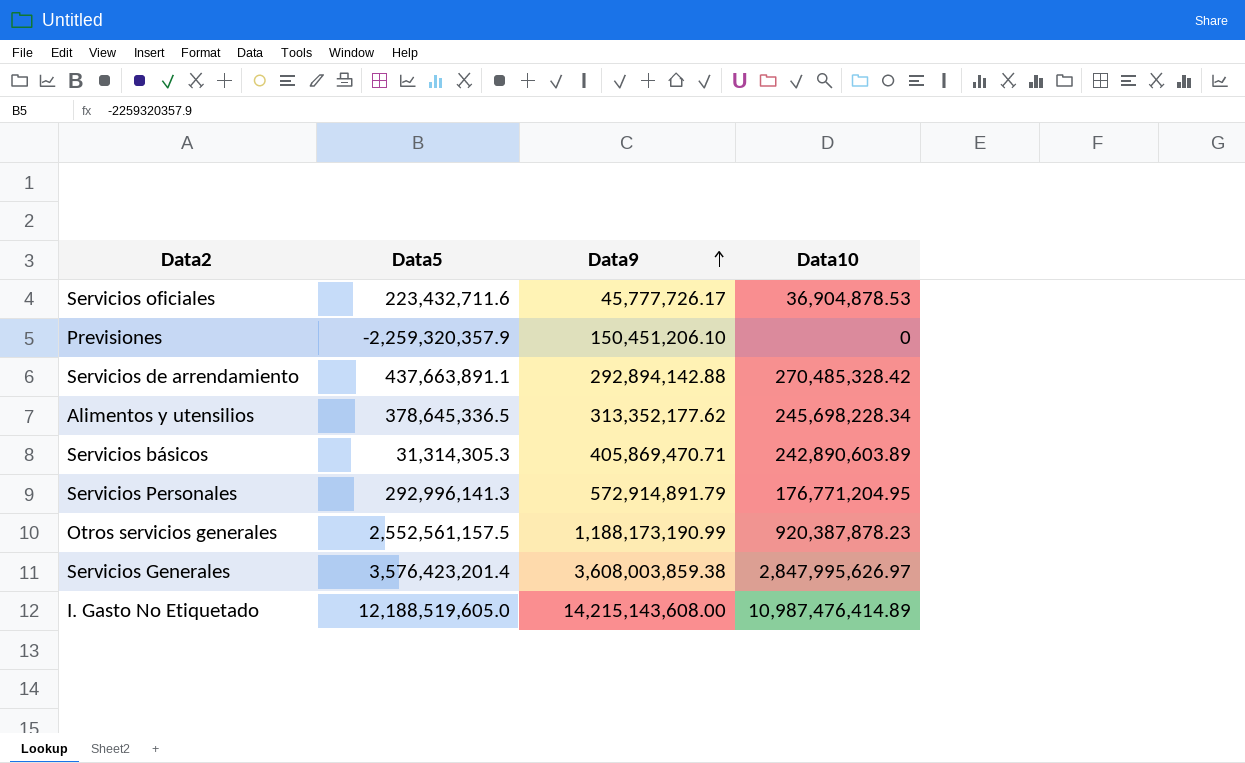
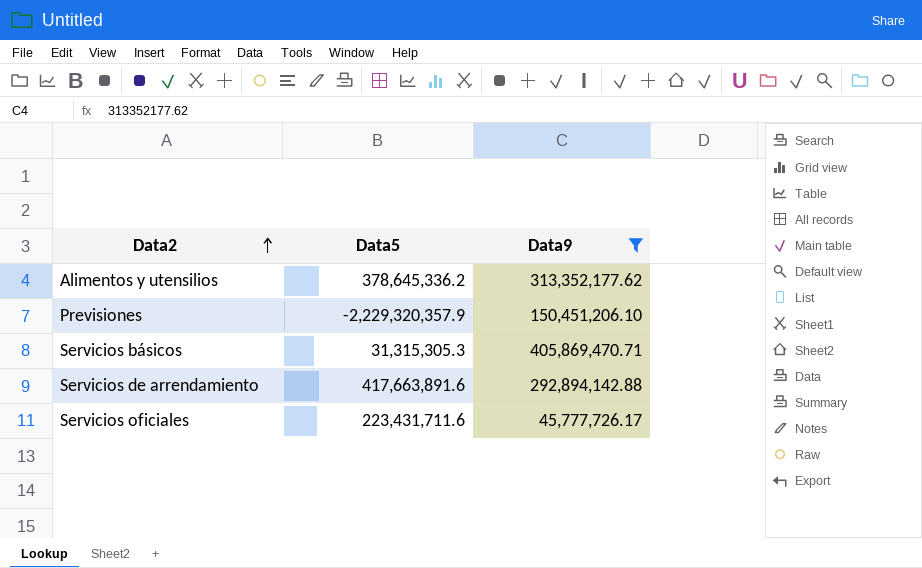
filter: none -> Data9 <= 405,869,470.71
row order: Data9 ascending -> Data2 ascending
column Data10 | position: 4 -> none
Alimentos y utensilios | Data5: 378,645,336.5 -> 378,645,336.2
Previsiones | Data5: -2,259,320,357.9 -> -2,229,320,357.9
Servicios básicos | Data5: 31,314,305.3 -> 31,315,305.3
Servicios de arrendamiento | Data5: 437,663,891.1 -> 417,663,891.6
Servicios oficiales | Data5: 223,432,711.6 -> 223,431,711.6

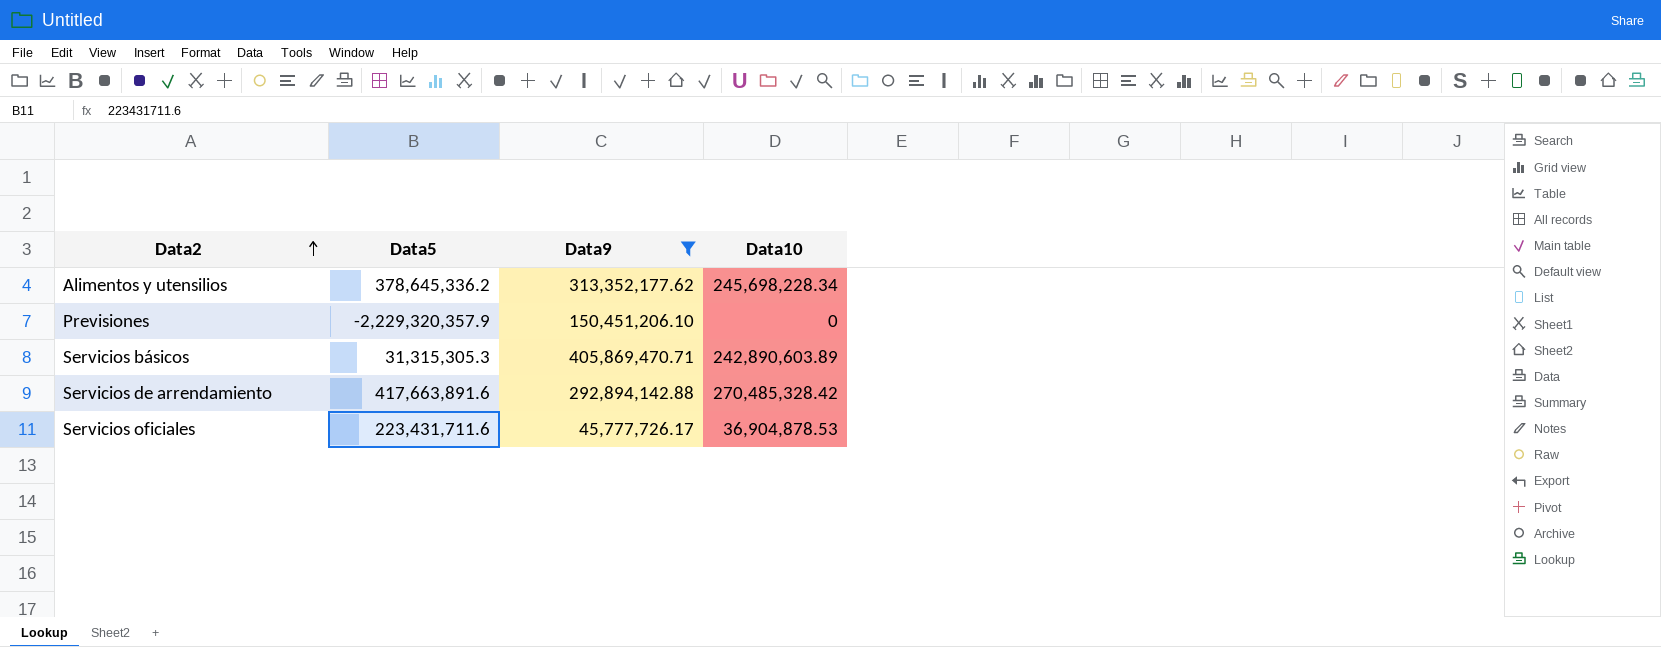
column Data10 | position: none -> 4

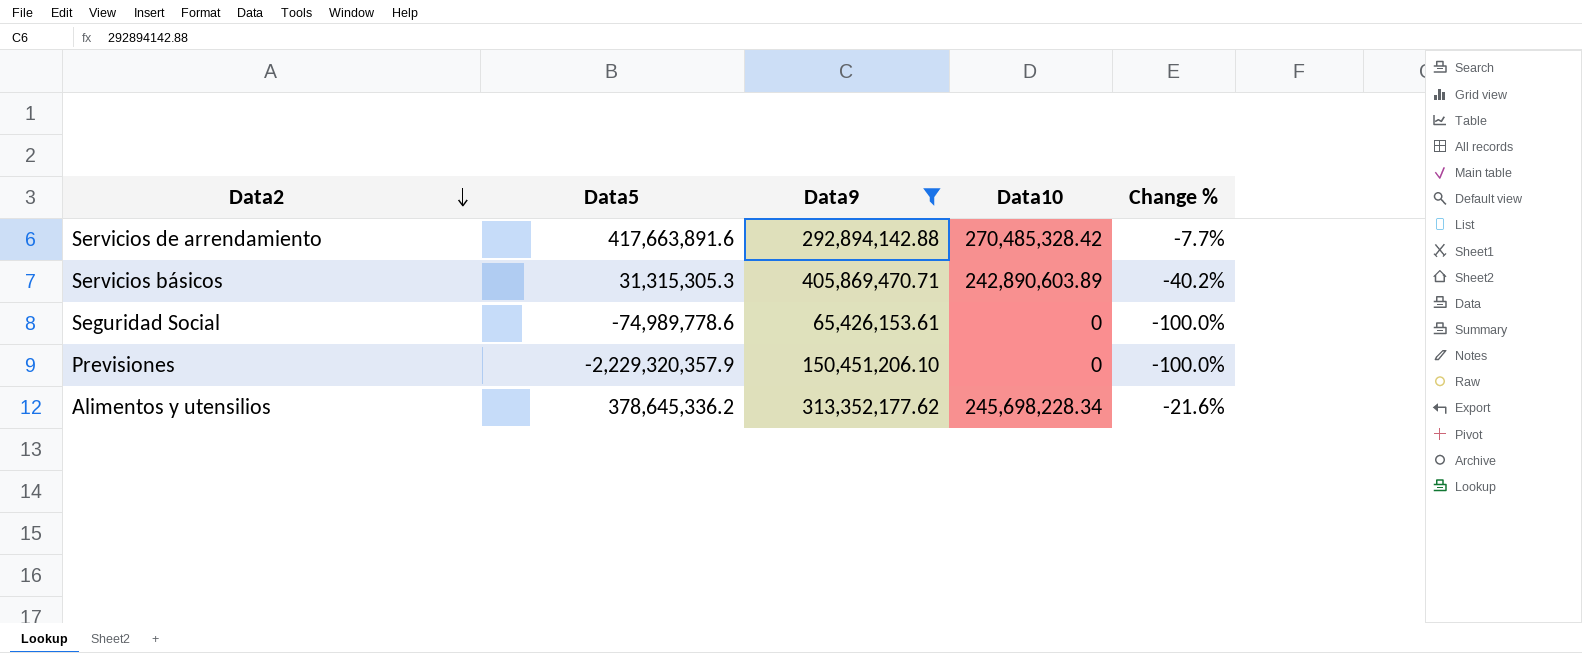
row order: Data2 ascending -> Data2 descending
column Change % | formula: none -> ([Data10] - [Data9]) / [Data9]
row Servicios oficiales: 223,431,711.6 | 45,777,726.17 | 36,904,878.53 -> none
row Seguridad Social: none -> -74,989,778.6 | 65,426,153.61 | 0 | -100.0%

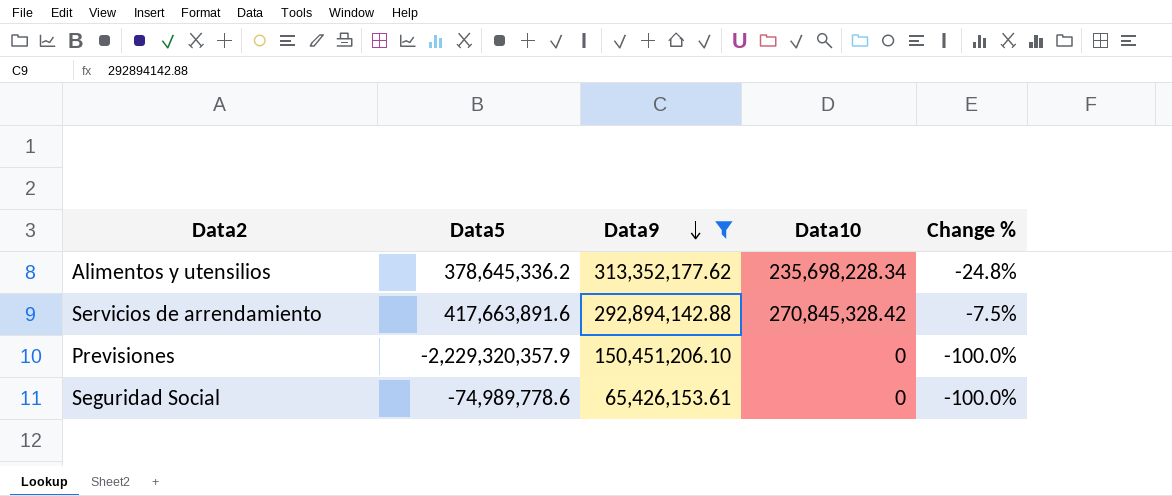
row order: Data2 descending -> Data9 descending
row Servicios básicos: 31,315,305.3 | 405,869,470.71 | 242,890,603.89 | -40.2% -> none
Alimentos y utensilios | Data10: 245,698,228.34 -> 235,698,228.34
Alimentos y utensilios | Change %: -21.6% -> -24.8%
Servicios de arrendamiento | Data10: 270,485,328.42 -> 270,845,328.42
Servicios de arrendamiento | Change %: -7.7% -> -7.5%

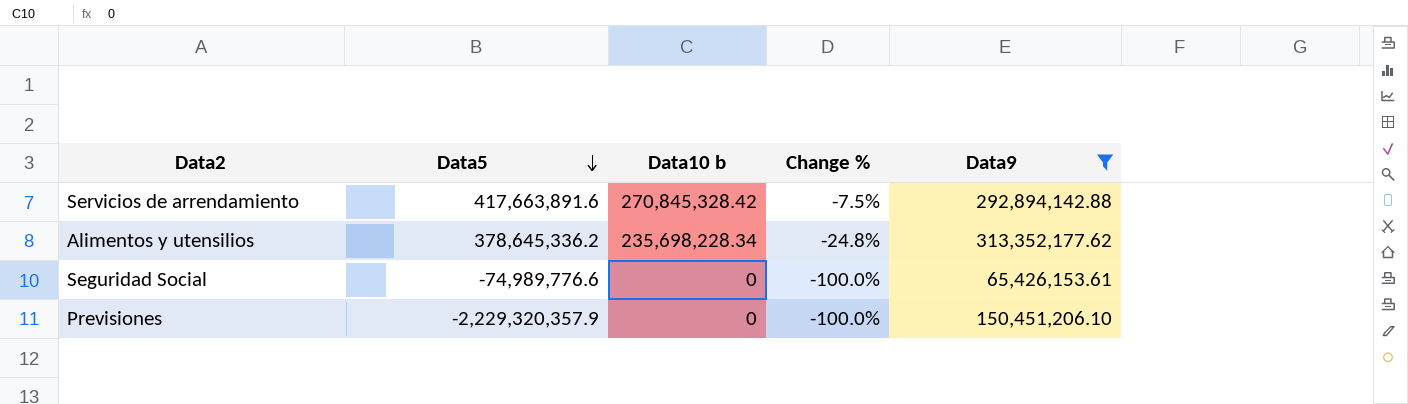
row order: Data9 descending -> Data5 descending
column name: Data10 -> Data10 b
column Data9 | position: 3 -> 5
Seguridad Social | Data5: -74,989,778.6 -> -74,989,776.6

